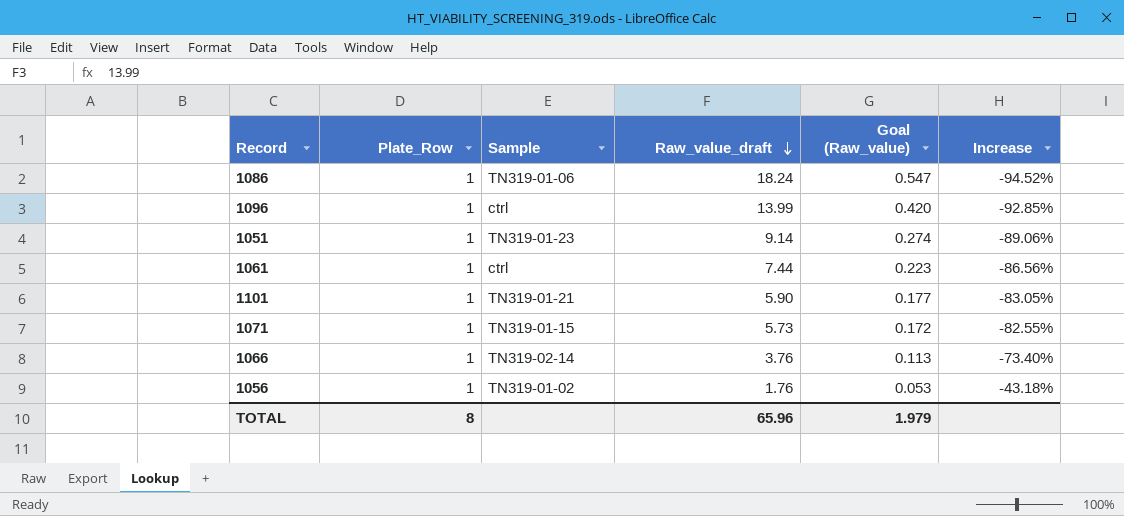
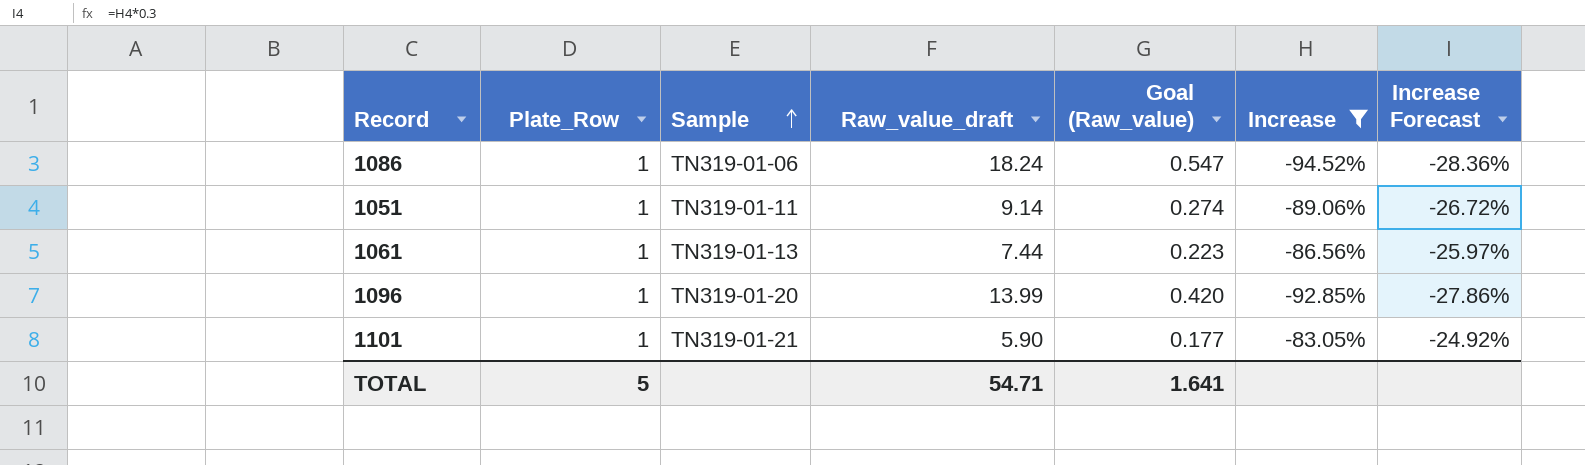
filter: none -> Increase <= -83.05%
row order: Raw_value_draft descending -> Sample ascending
column Increase Forecast | formula: none -> [Increase] * 0.3
1051 | Sample: TN319-01-23 -> TN319-01-11
1061 | Sample: ctrl -> TN319-01-13
1096 | Sample: ctrl -> TN319-01-20
TOTAL | Plate_Row: 8 -> 5
TOTAL | Raw_value_draft: 65.96 -> 54.71
TOTAL | Goal (Raw_value): 1.979 -> 1.641

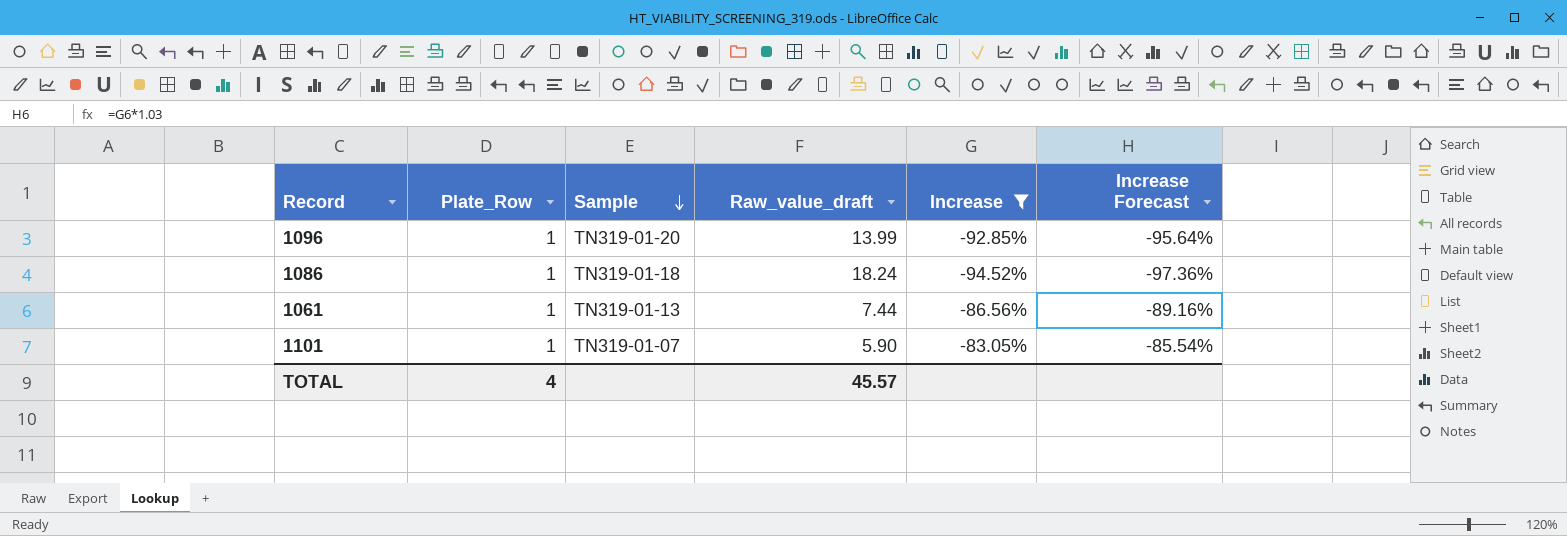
row order: Sample ascending -> Sample descending
column Goal (Raw_value) | formula: [Raw_value_draft] * 0.03 -> none
column Increase Forecast | formula: [Increase] * 0.3 -> [Increase] * 1.03
row 1051: 1 | TN319-01-11 | 9.14 | 0.274 | -89.06% | -26.72% -> none
1086 | Sample: TN319-01-06 -> TN319-01-18
1101 | Sample: TN319-01-21 -> TN319-01-07
TOTAL | Plate_Row: 5 -> 4
TOTAL | Raw_value_draft: 54.71 -> 45.57

